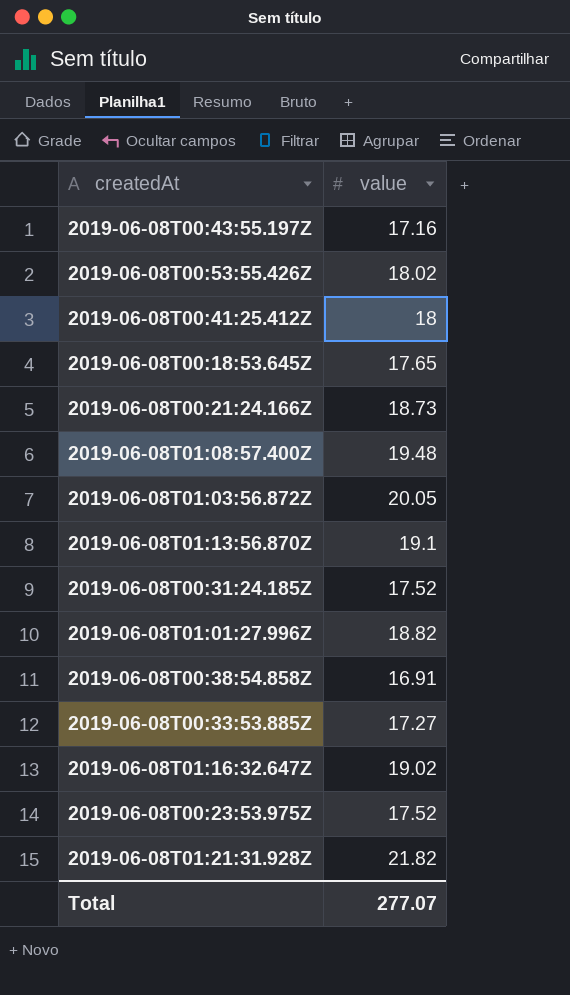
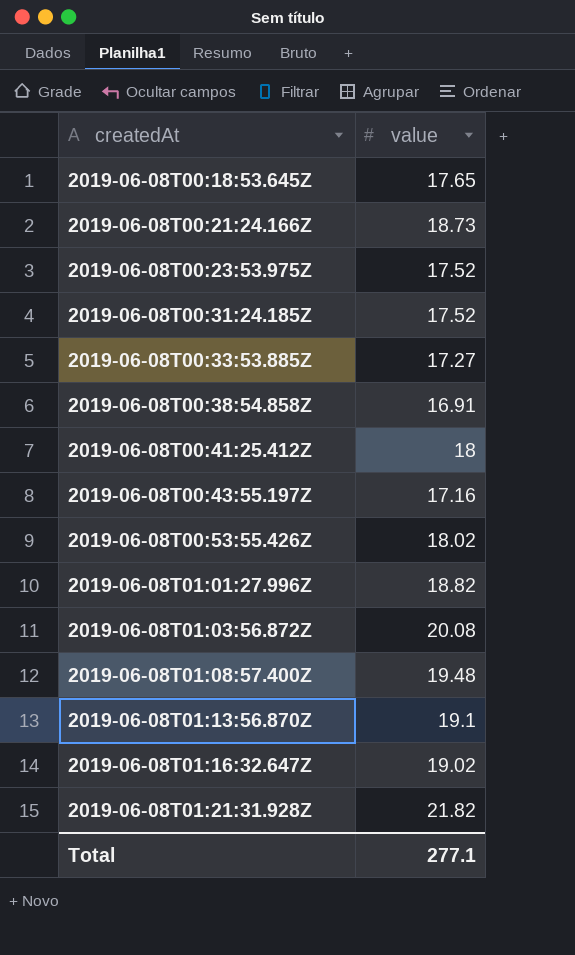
row order: none -> createdAt ascending
2019-06-08T01:03:56.872Z | value: 20.05 -> 20.08
Total | value: 277.07 -> 277.1

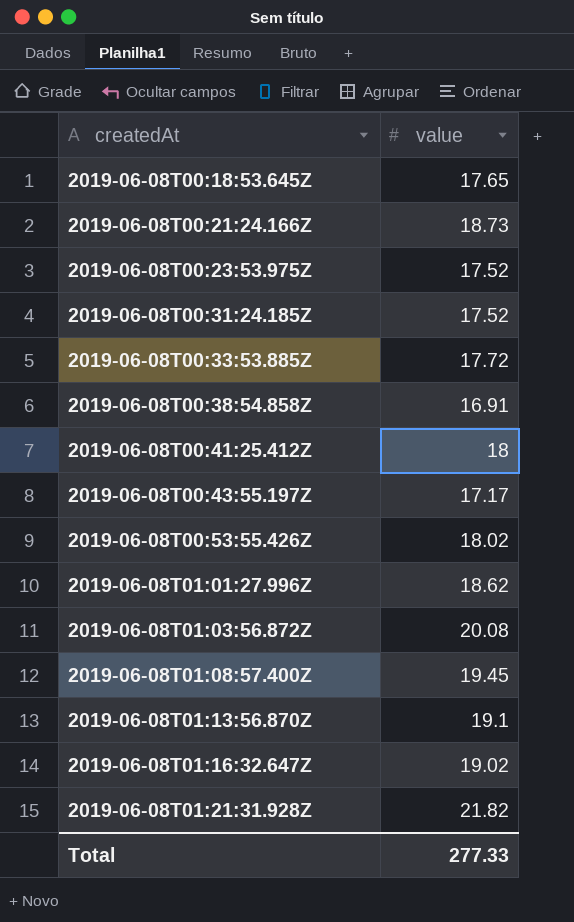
2019-06-08T00:33:53.885Z | value: 17.27 -> 17.72
2019-06-08T00:43:55.197Z | value: 17.16 -> 17.17
2019-06-08T01:01:27.996Z | value: 18.82 -> 18.62
2019-06-08T01:08:57.400Z | value: 19.48 -> 19.45
Total | value: 277.1 -> 277.33

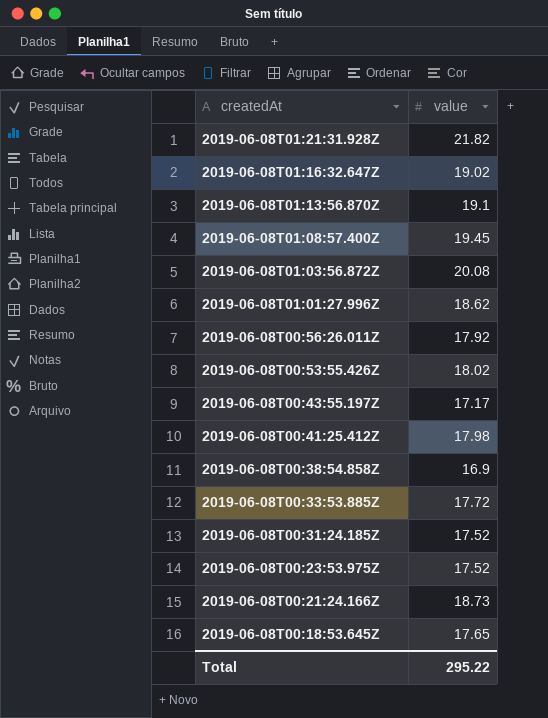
row order: createdAt ascending -> createdAt descending
row 2019-06-08T00:56:26.011Z: none -> 17.92
2019-06-08T00:41:25.412Z | value: 18 -> 17.98
2019-06-08T00:38:54.858Z | value: 16.91 -> 16.9
Total | value: 277.33 -> 295.22

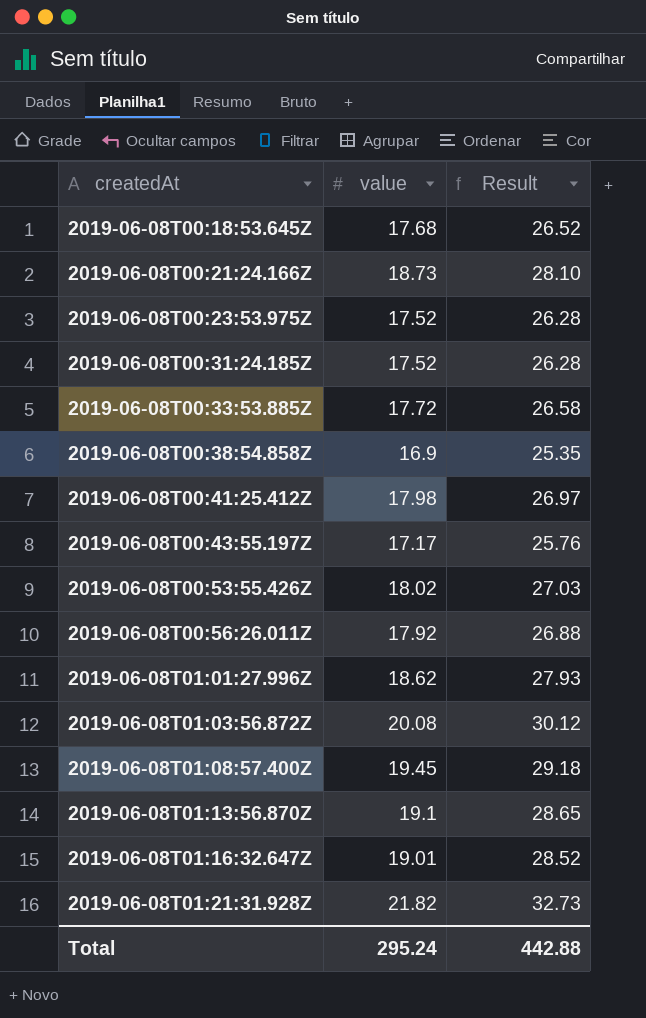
row order: createdAt descending -> createdAt ascending
column Result | formula: none -> [value] * 1.5
2019-06-08T00:18:53.645Z | value: 17.65 -> 17.68
2019-06-08T01:16:32.647Z | value: 19.02 -> 19.01
Total | value: 295.22 -> 295.24

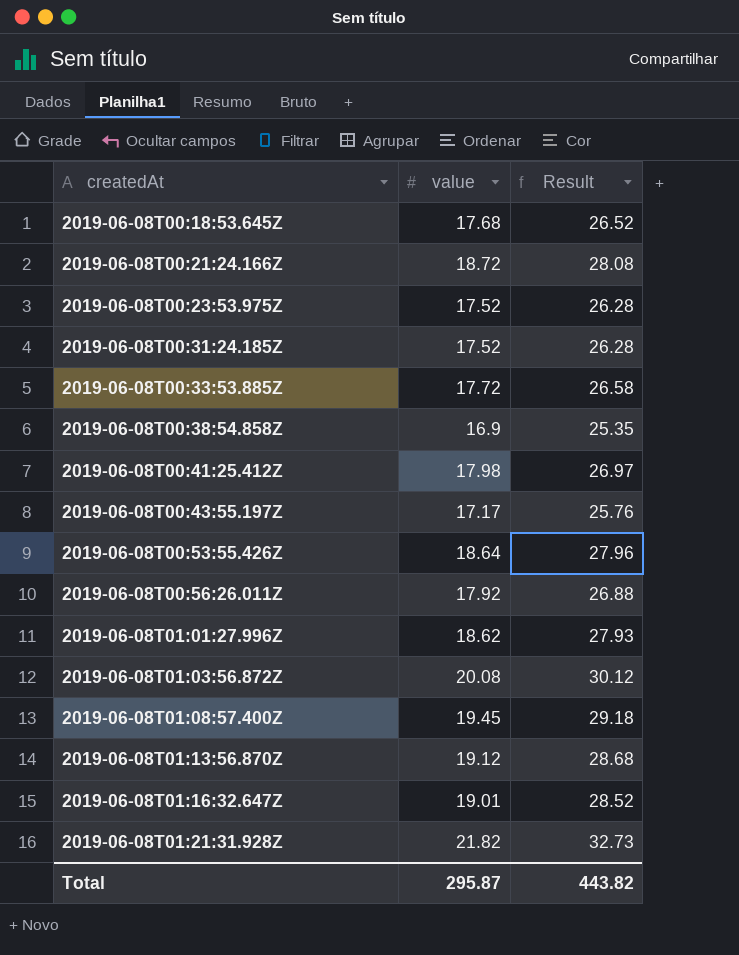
2019-06-08T00:21:24.166Z | value: 18.73 -> 18.72
2019-06-08T00:21:24.166Z | Result: 28.10 -> 28.08
2019-06-08T00:53:55.426Z | value: 18.02 -> 18.64
2019-06-08T00:53:55.426Z | Result: 27.03 -> 27.96
2019-06-08T01:13:56.870Z | value: 19.1 -> 19.12
2019-06-08T01:13:56.870Z | Result: 28.65 -> 28.68
Total | value: 295.24 -> 295.87
Total | Result: 442.88 -> 443.82

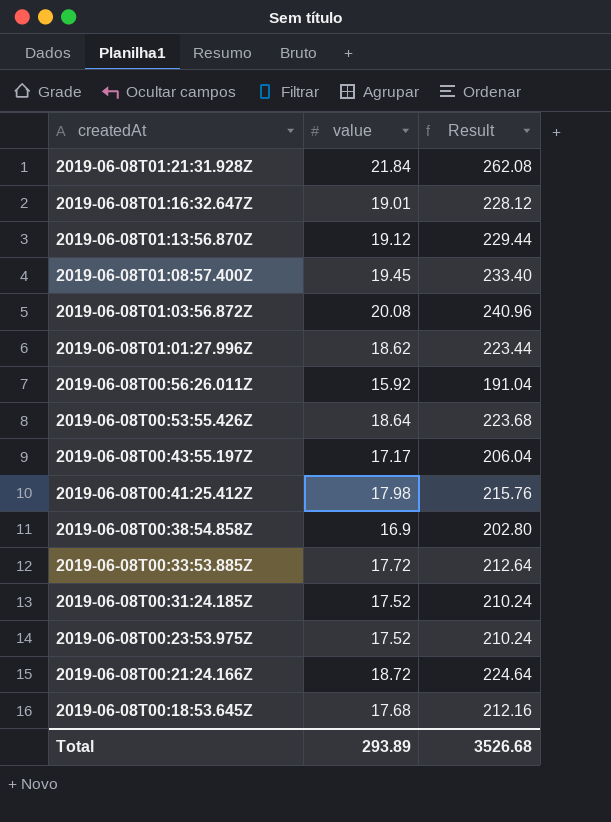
row order: createdAt ascending -> createdAt descending
column Result | formula: [value] * 1.5 -> [value] * 12
2019-06-08T01:21:31.928Z | value: 21.82 -> 21.84
2019-06-08T00:56:26.011Z | value: 17.92 -> 15.92
Total | value: 295.87 -> 293.89
Total | Result: 443.82 -> 3526.68

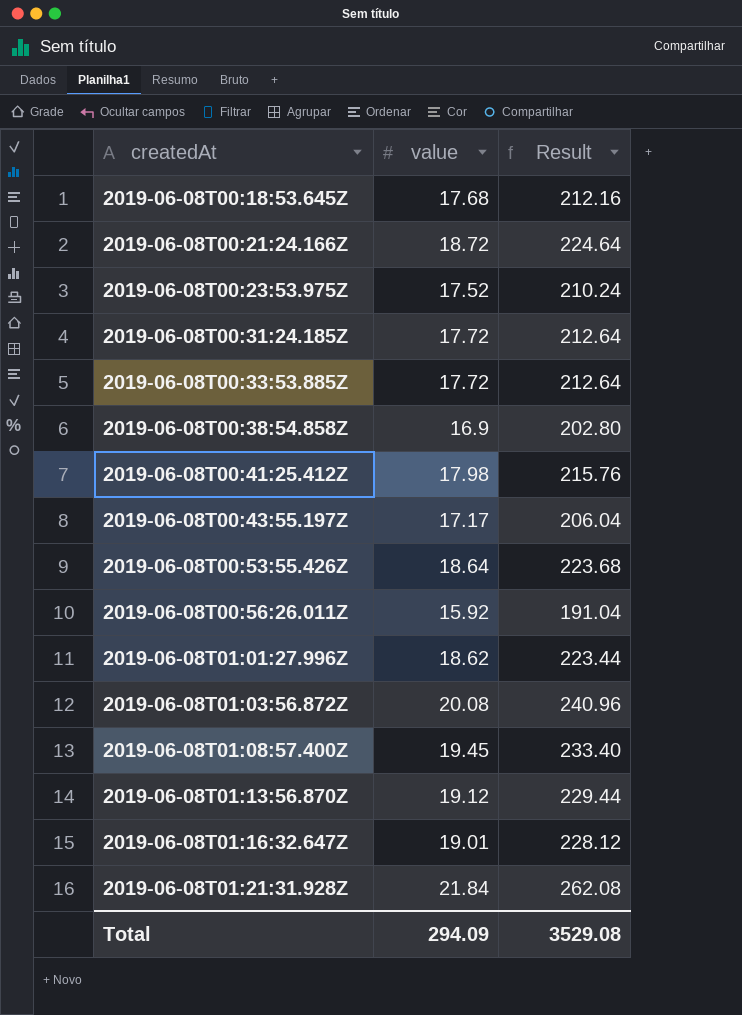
row order: createdAt descending -> createdAt ascending
2019-06-08T00:31:24.185Z | value: 17.52 -> 17.72
2019-06-08T00:31:24.185Z | Result: 210.24 -> 212.64
Total | value: 293.89 -> 294.09
Total | Result: 3526.68 -> 3529.08

